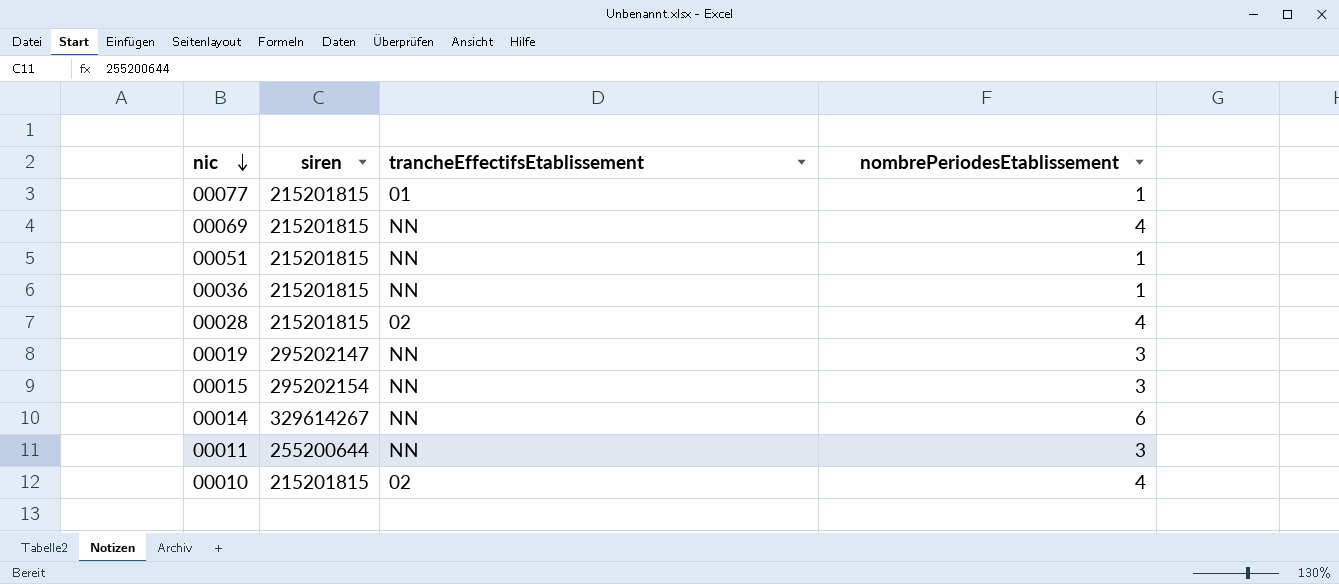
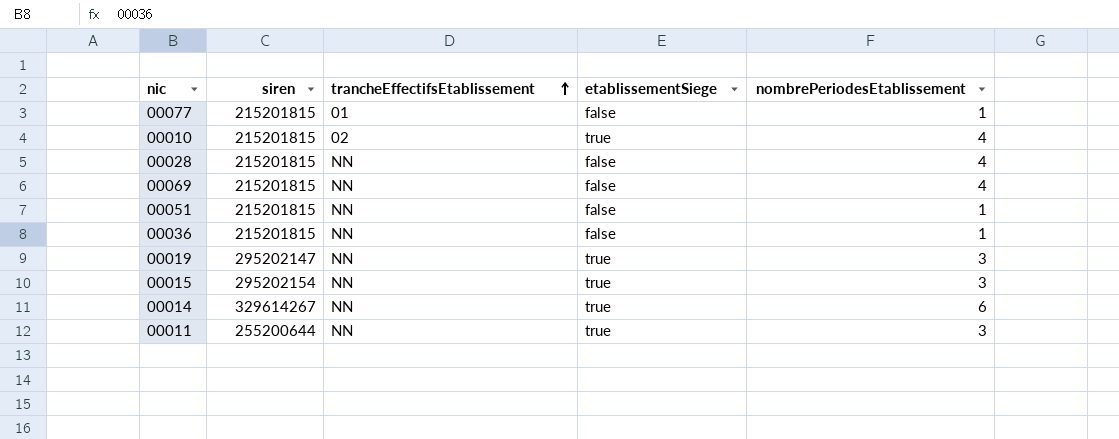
row order: nic descending -> trancheEffectifsEtablissement ascending
column etablissementSiege | position: none -> 4
00028 | trancheEffectifsEtablissement: 02 -> NN

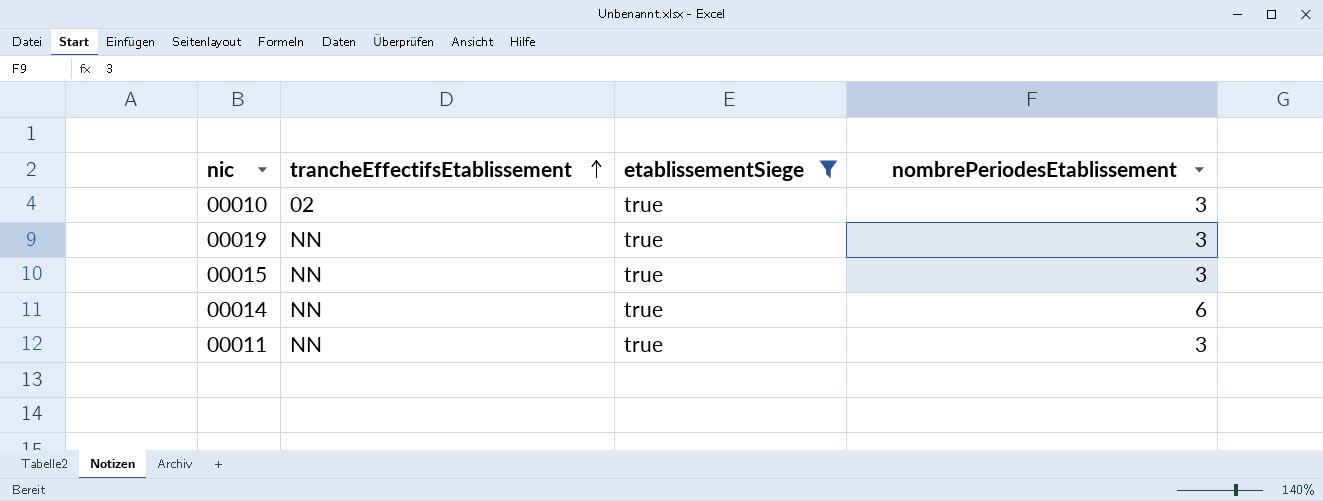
filter: none -> etablissementSiege = true
column siren | position: 2 -> none
00010 | nombrePeriodesEtablissement: 4 -> 3

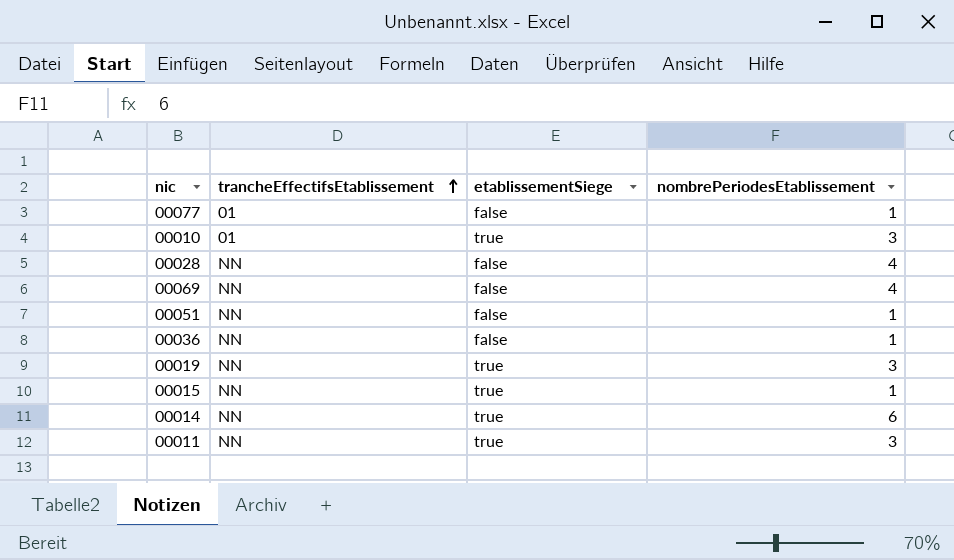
filter: etablissementSiege = true -> none
00010 | trancheEffectifsEtablissement: 02 -> 01
00015 | nombrePeriodesEtablissement: 3 -> 1

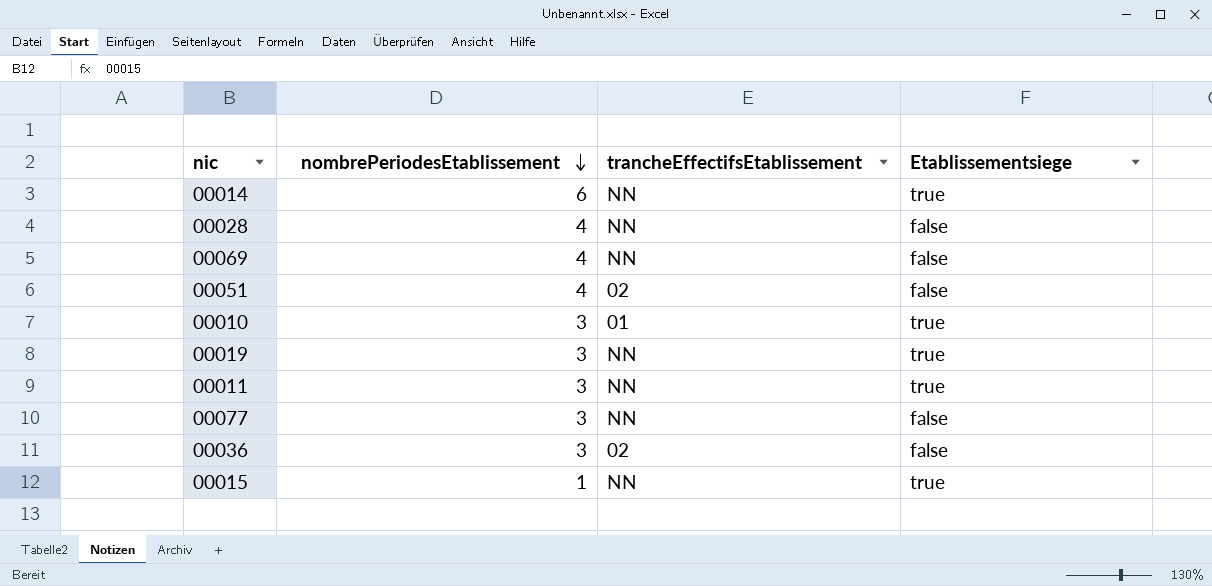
row order: trancheEffectifsEtablissement ascending -> nombrePeriodesEtablissement descending
column nombrePeriodesEtablissement | position: 4 -> 2
column name: etablissementSiege -> Etablissementsiege
00051 | nombrePeriodesEtablissement: 1 -> 4
00051 | trancheEffectifsEtablissement: NN -> 02
00077 | nombrePeriodesEtablissement: 1 -> 3
00077 | trancheEffectifsEtablissement: 01 -> NN
00036 | nombrePeriodesEtablissement: 1 -> 3
00036 | trancheEffectifsEtablissement: NN -> 02

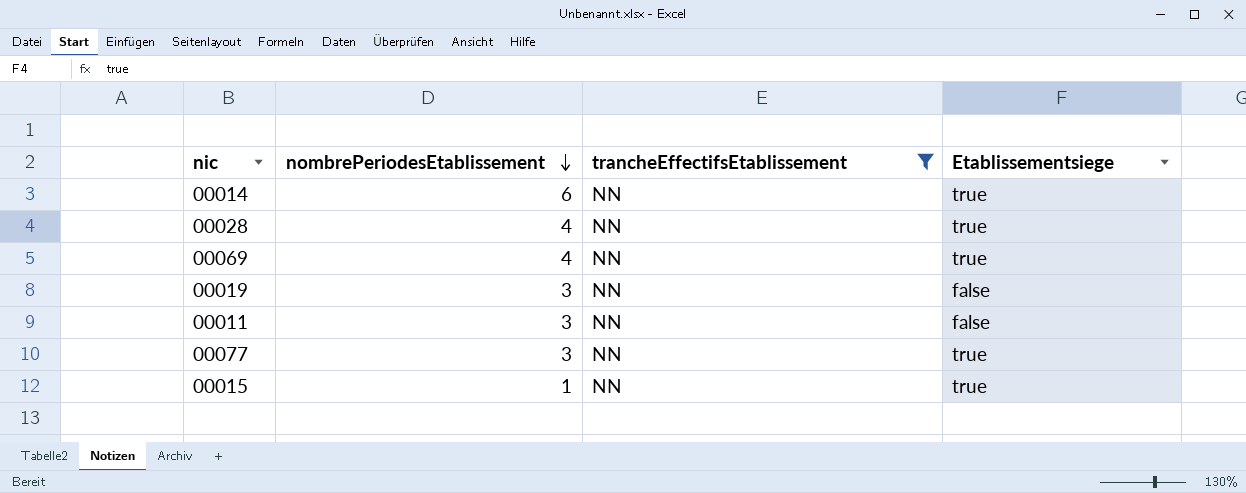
filter: none -> trancheEffectifsEtablissement = NN
00028 | Etablissementsiege: false -> true
00069 | Etablissementsiege: false -> true
00019 | Etablissementsiege: true -> false
00011 | Etablissementsiege: true -> false
00077 | Etablissementsiege: false -> true

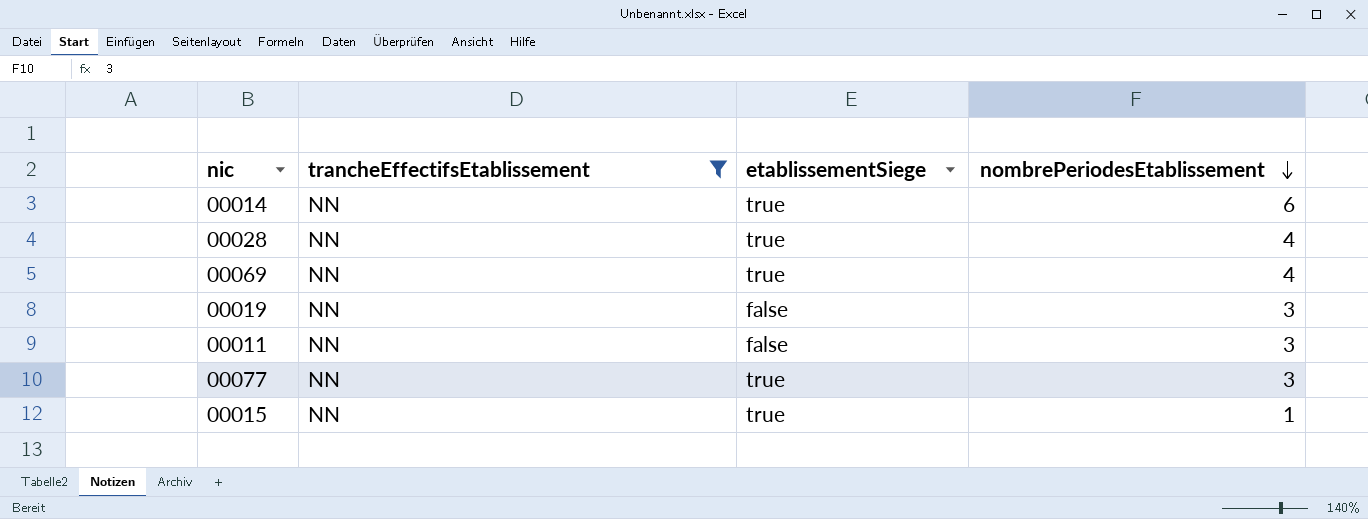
column name: Etablissementsiege -> etablissementSiege
column nombrePeriodesEtablissement | position: 2 -> 4

